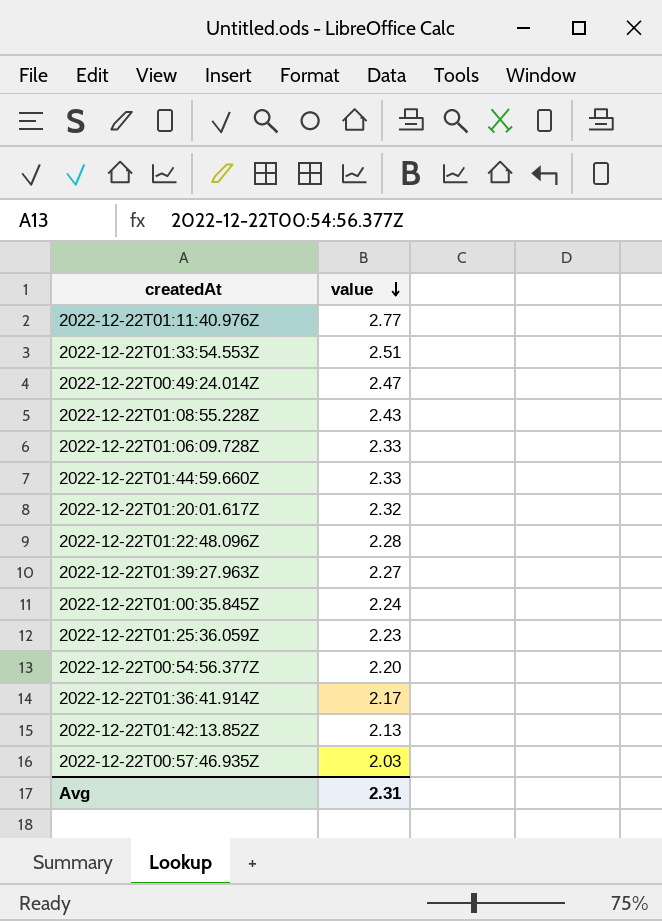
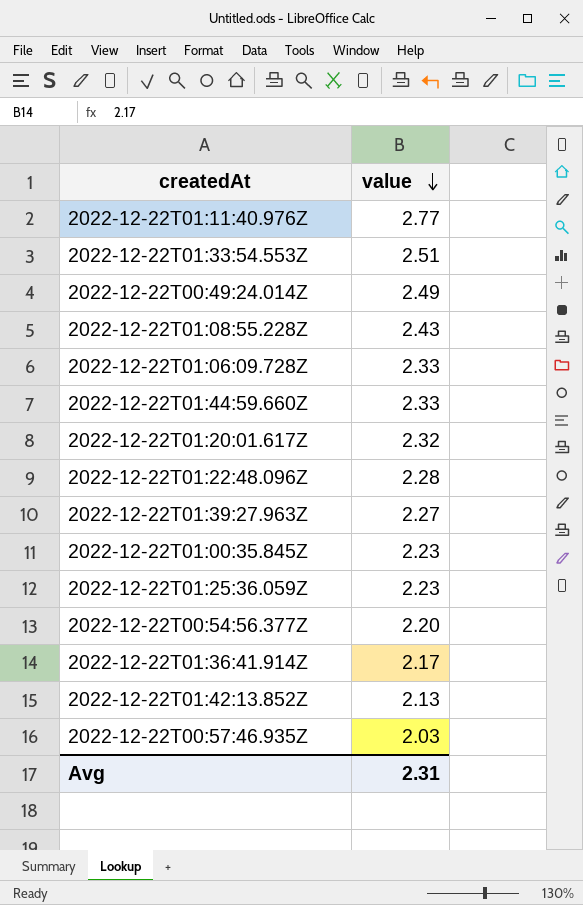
2022-12-22T00:49:24.014Z | value: 2.47 -> 2.49
2022-12-22T01:00:35.845Z | value: 2.24 -> 2.23

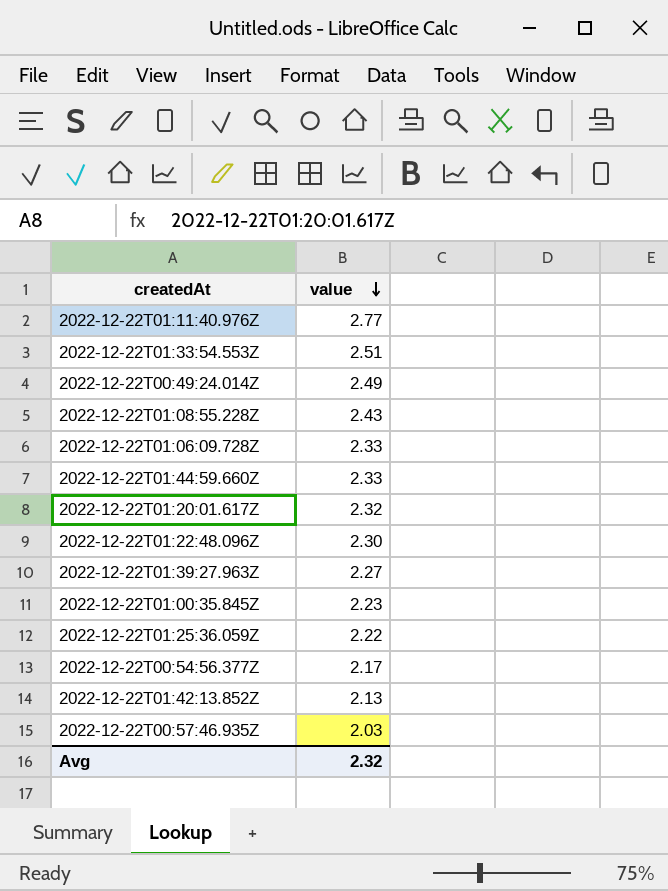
row 2022-12-22T01:36:41.914Z: 2.17 -> none
2022-12-22T01:22:48.096Z | value: 2.28 -> 2.30
2022-12-22T01:25:36.059Z | value: 2.23 -> 2.22
2022-12-22T00:54:56.377Z | value: 2.20 -> 2.17
Avg | value: 2.31 -> 2.32

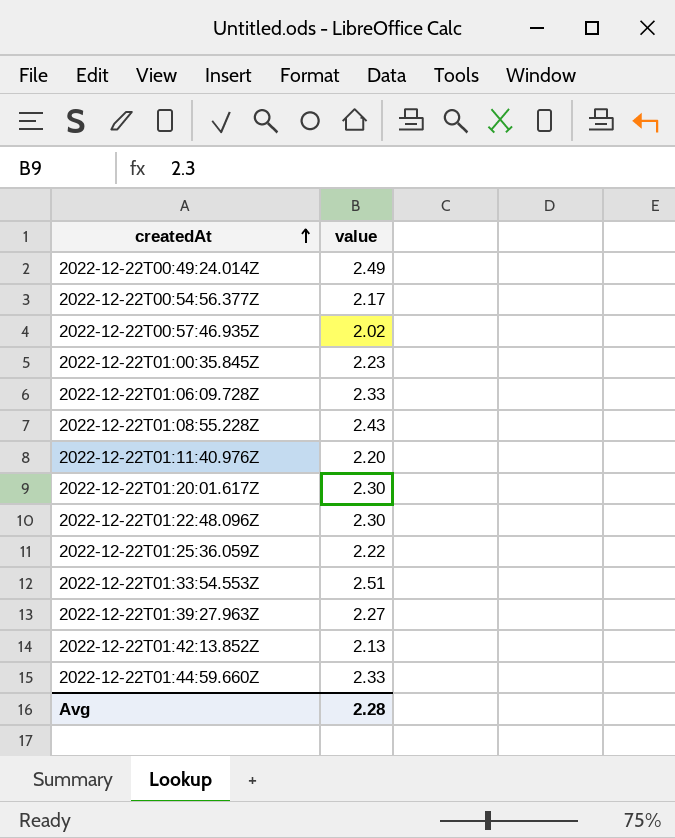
row order: value descending -> createdAt ascending
2022-12-22T00:57:46.935Z | value: 2.03 -> 2.02
2022-12-22T01:11:40.976Z | value: 2.77 -> 2.20
2022-12-22T01:20:01.617Z | value: 2.32 -> 2.30
Avg | value: 2.32 -> 2.28

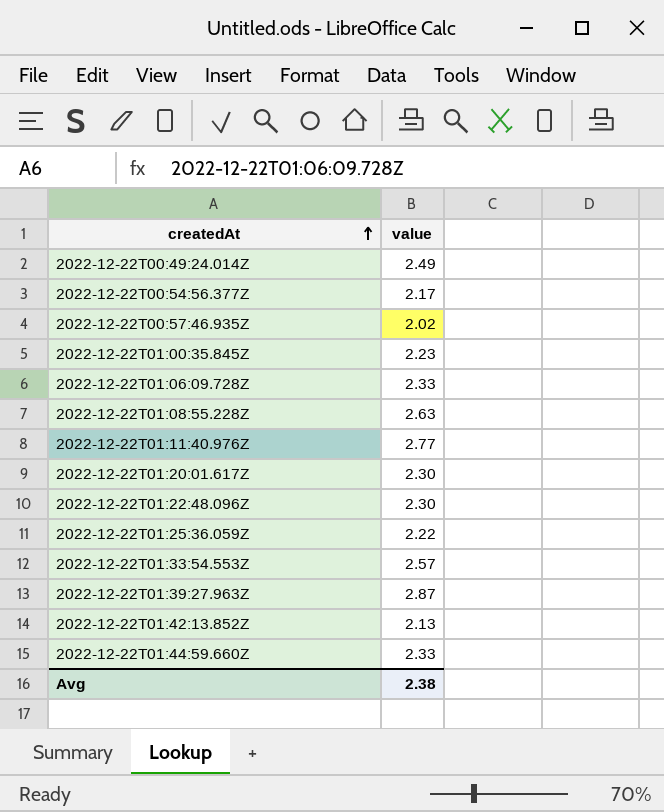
2022-12-22T01:08:55.228Z | value: 2.43 -> 2.63
2022-12-22T01:11:40.976Z | value: 2.20 -> 2.77
2022-12-22T01:33:54.553Z | value: 2.51 -> 2.57
2022-12-22T01:39:27.963Z | value: 2.27 -> 2.87
Avg | value: 2.28 -> 2.38

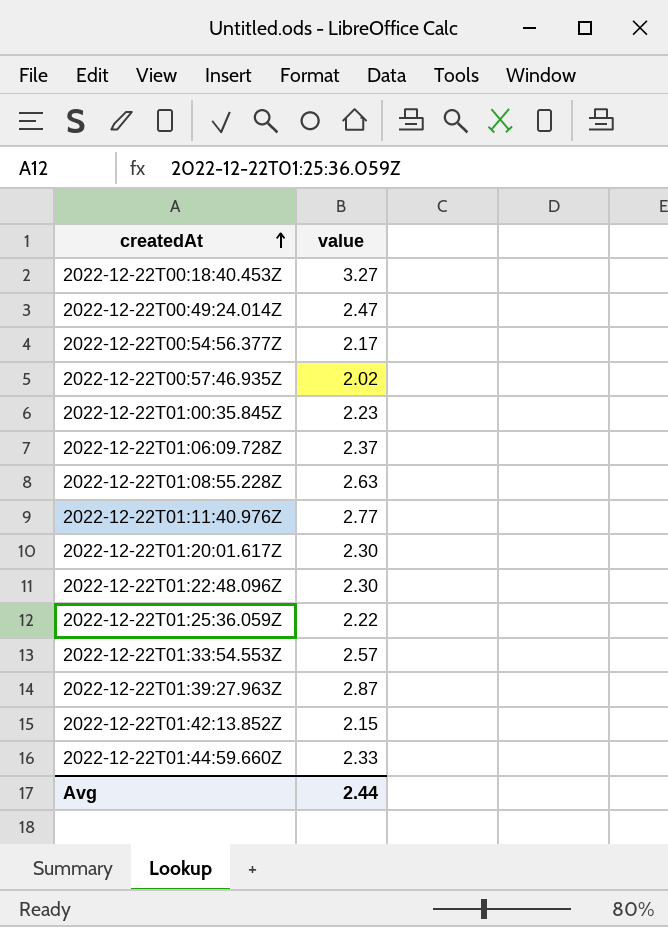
row 2022-12-22T00:18:40.453Z: none -> 3.27
2022-12-22T00:49:24.014Z | value: 2.49 -> 2.47
2022-12-22T01:06:09.728Z | value: 2.33 -> 2.37
2022-12-22T01:42:13.852Z | value: 2.13 -> 2.15
Avg | value: 2.38 -> 2.44

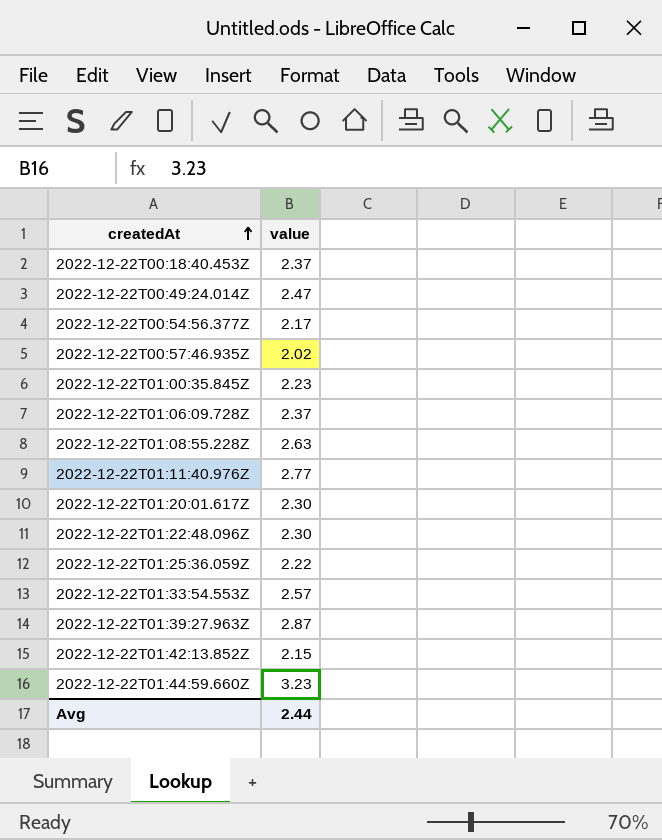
2022-12-22T00:18:40.453Z | value: 3.27 -> 2.37
2022-12-22T01:44:59.660Z | value: 2.33 -> 3.23

